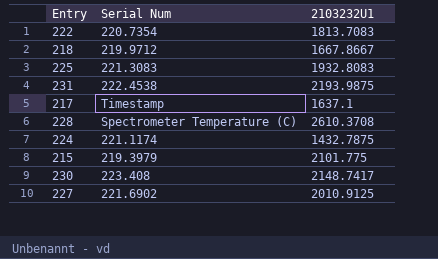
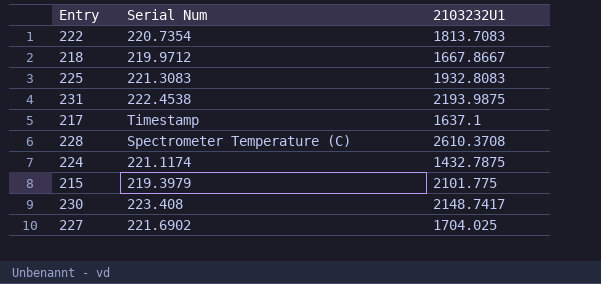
227 | 2103232U1: 2010.9125 -> 1704.025

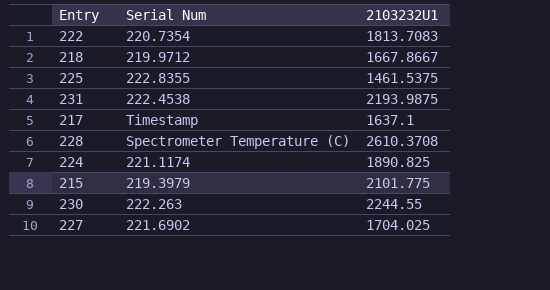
225 | Serial Num: 221.3083 -> 222.8355
225 | 2103232U1: 1932.8083 -> 1461.5375
224 | 2103232U1: 1432.7875 -> 1890.825
230 | Serial Num: 223.408 -> 222.263
230 | 2103232U1: 2148.7417 -> 2244.55

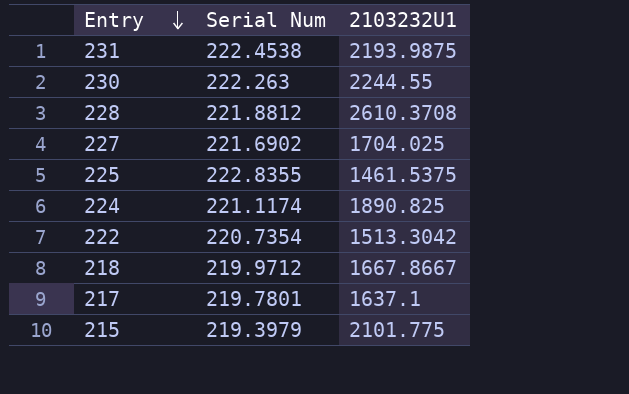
row order: none -> Entry descending
228 | Serial Num: Spectrometer Temperature (C) -> 221.8812
222 | 2103232U1: 1813.7083 -> 1513.3042
217 | Serial Num: Timestamp -> 219.7801

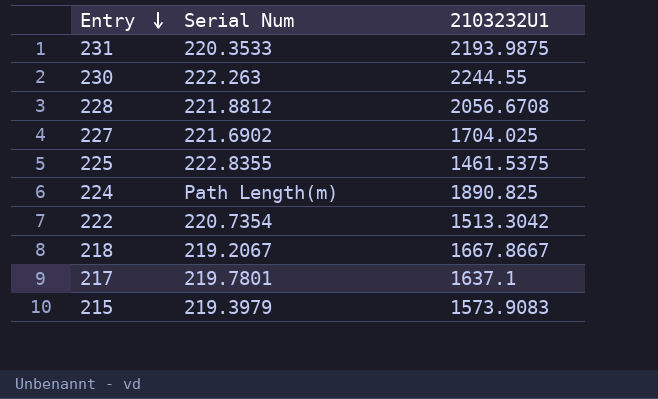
231 | Serial Num: 222.4538 -> 220.3533
228 | 2103232U1: 2610.3708 -> 2056.6708
224 | Serial Num: 221.1174 -> Path Length(m)
218 | Serial Num: 219.9712 -> 219.2067
215 | 2103232U1: 2101.775 -> 1573.9083

